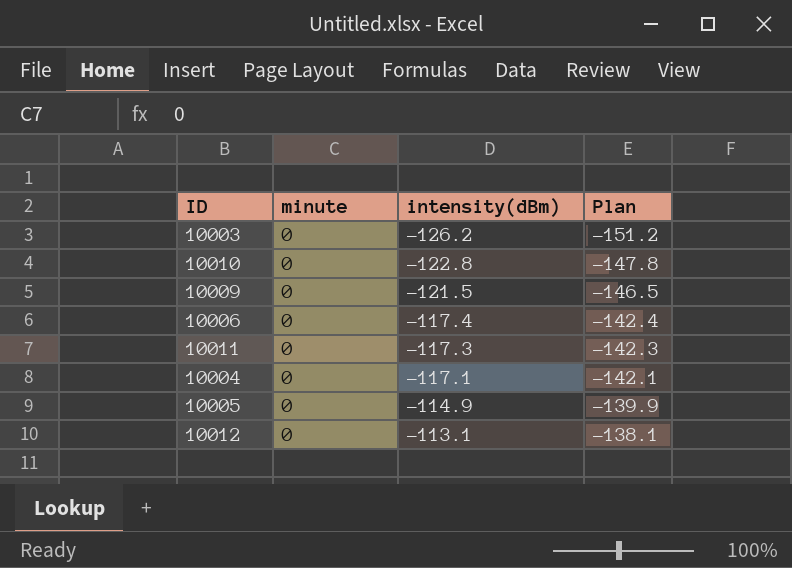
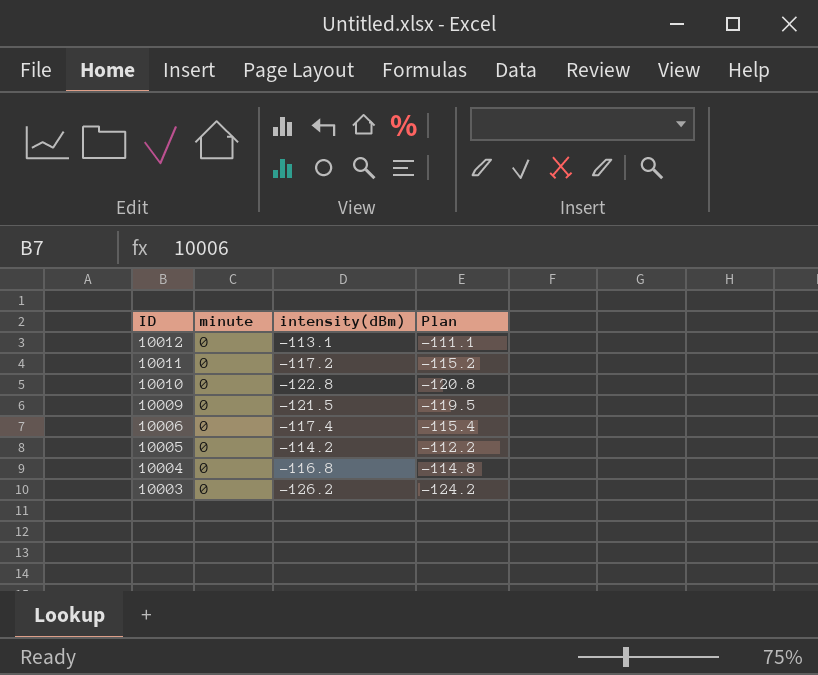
row order: intensity(dBm) ascending -> ID descending
column Plan | formula: [intensity(dBm)] - 25 -> [intensity(dBm)] + 2
10011 | intensity(dBm): -117.3 -> -117.2
10005 | intensity(dBm): -114.9 -> -114.2
10004 | intensity(dBm): -117.1 -> -116.8

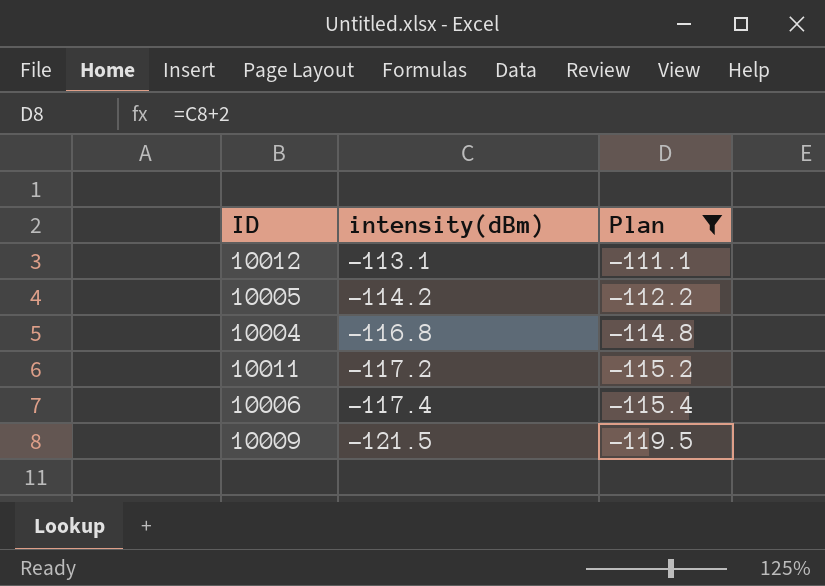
filter: none -> Plan >= -119.5
row order: ID descending -> intensity(dBm) descending
column minute | position: 2 -> none

